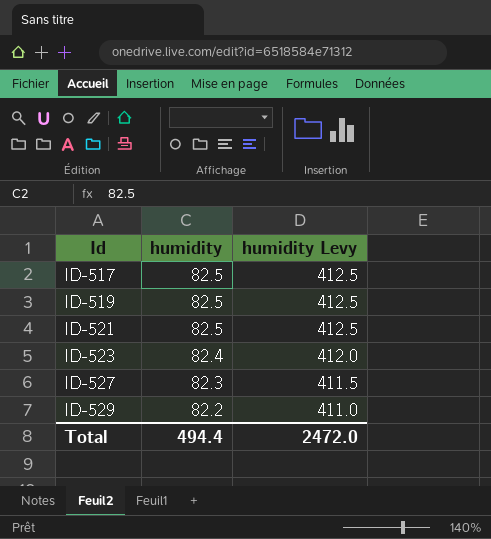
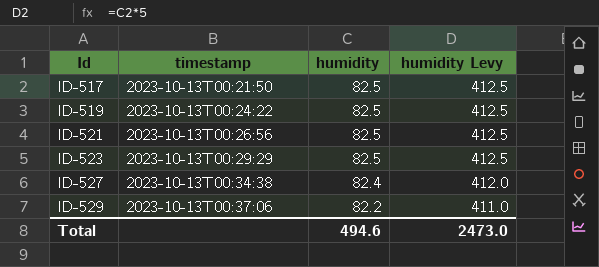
column timestamp | position: none -> 2
ID-523 | humidity: 82.4 -> 82.5
ID-523 | humidity Levy: 412.0 -> 412.5
ID-527 | humidity: 82.3 -> 82.4
ID-527 | humidity Levy: 411.5 -> 412.0
Total | humidity: 494.4 -> 494.6
Total | humidity Levy: 2472.0 -> 2473.0

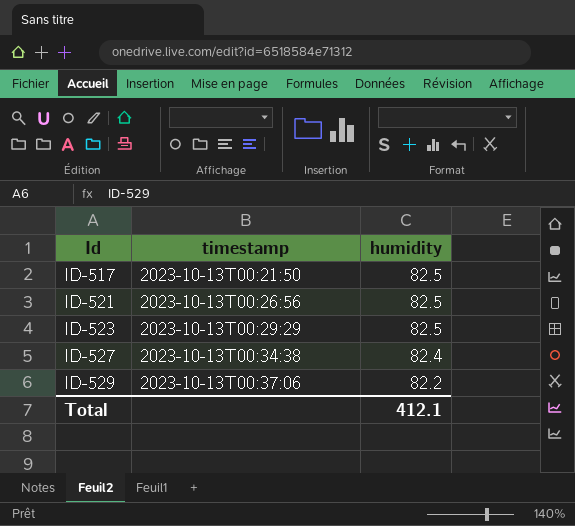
column humidity Levy | formula: [humidity] * 5 -> none
row ID-519: 2023-10-13T00:24:22 | 82.5 | 412.5 -> none
Total | humidity: 494.6 -> 412.1

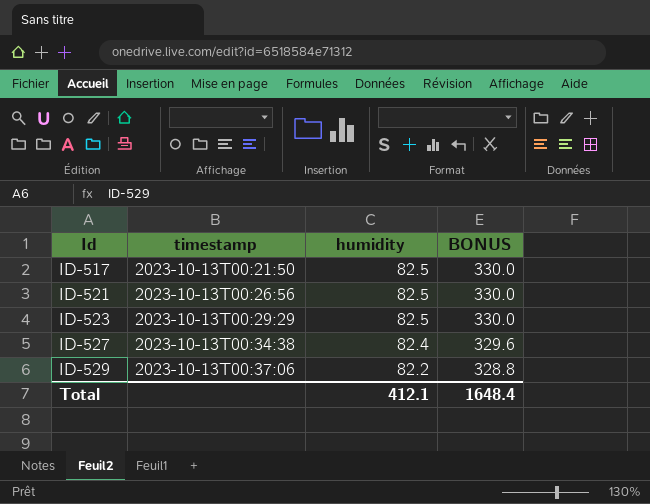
column BONUS | formula: none -> [humidity] * 4

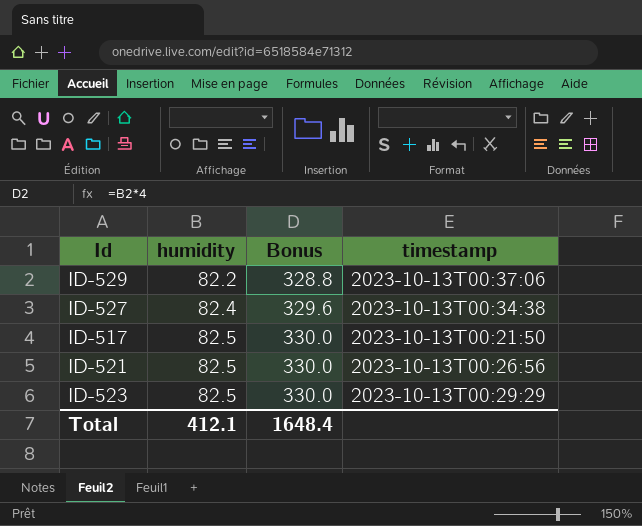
row order: Id ascending -> humidity ascending
column name: BONUS -> Bonus
column timestamp | position: 2 -> 4

